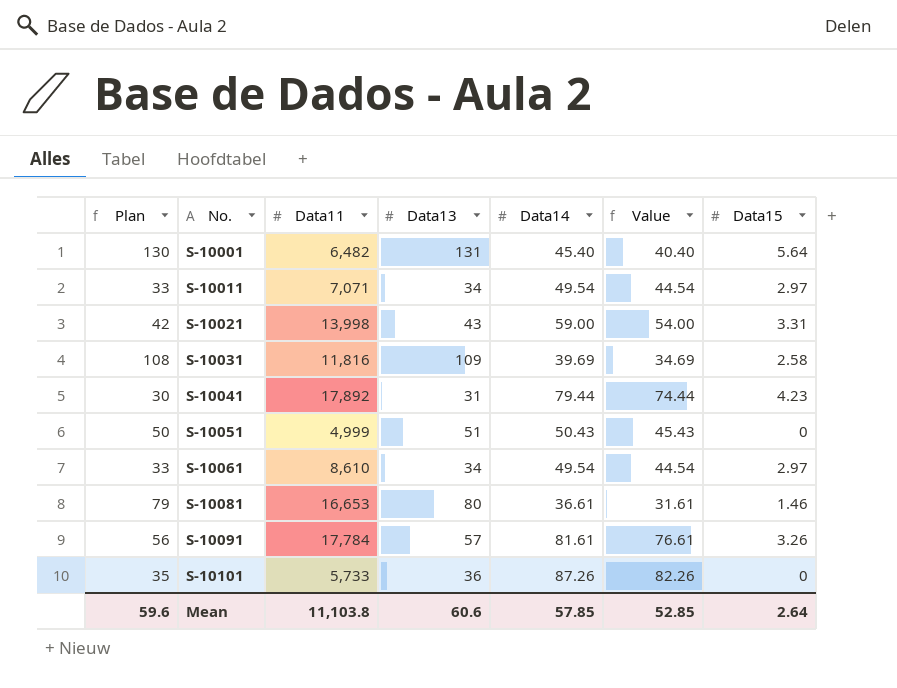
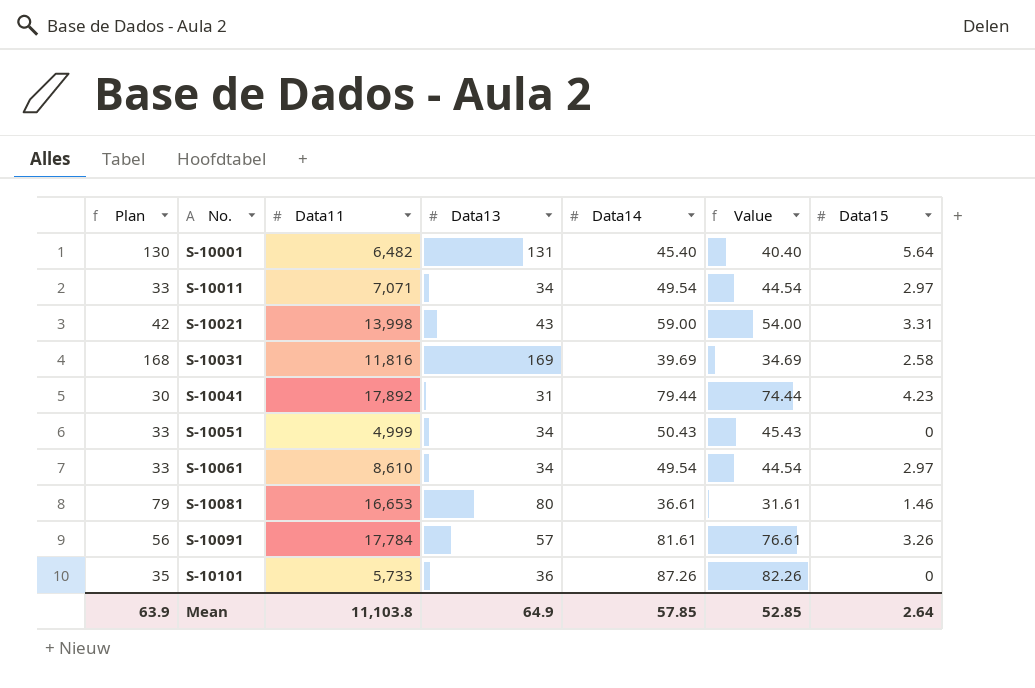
S-10031 | Plan: 108 -> 168
S-10031 | Data13: 109 -> 169
S-10051 | Plan: 50 -> 33
S-10051 | Data13: 51 -> 34
Mean | Plan: 59.6 -> 63.9
Mean | Data13: 60.6 -> 64.9

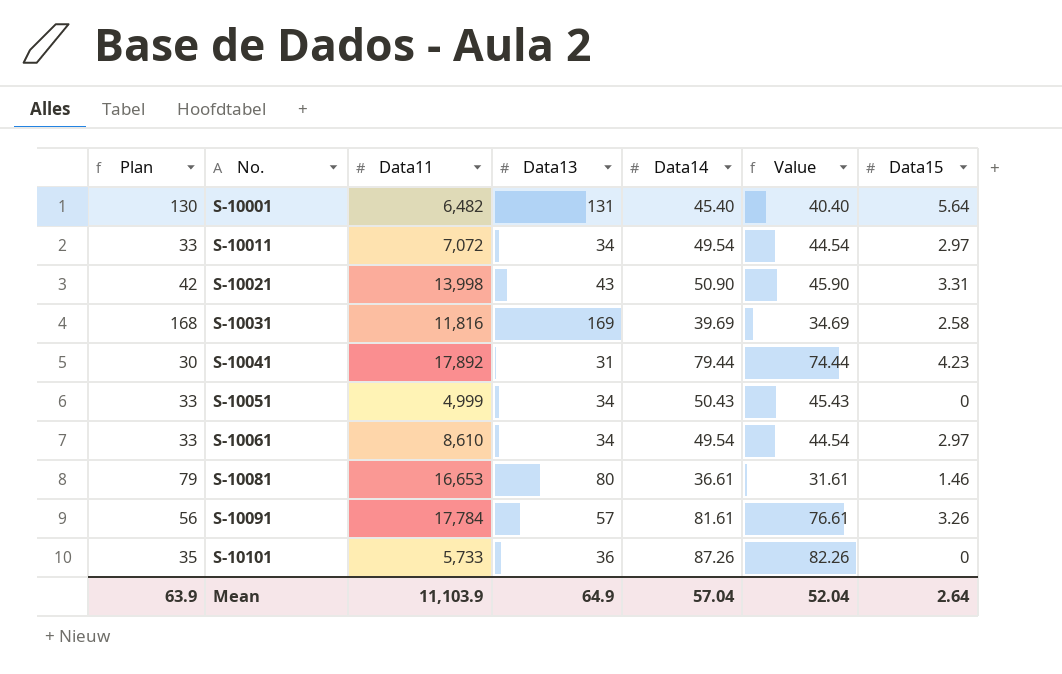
S-10011 | Data11: 7,071 -> 7,072
S-10021 | Data14: 59.00 -> 50.90
S-10021 | Value: 54.00 -> 45.90
Mean | Data11: 11,103.8 -> 11,103.9
Mean | Data14: 57.85 -> 57.04
Mean | Value: 52.85 -> 52.04

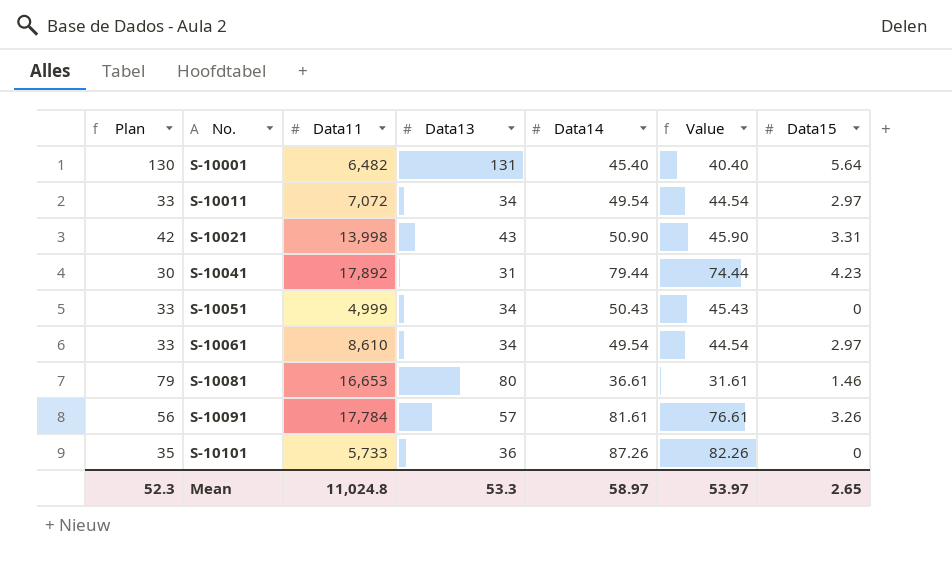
row S-10031: 168 | 11,816 | 169 | 39.69 | 34.69 | 2.58 -> none
Mean | Plan: 63.9 -> 52.3
Mean | Data11: 11,103.9 -> 11,024.8
Mean | Data13: 64.9 -> 53.3
Mean | Data14: 57.04 -> 58.97
Mean | Value: 52.04 -> 53.97
Mean | Data15: 2.64 -> 2.65

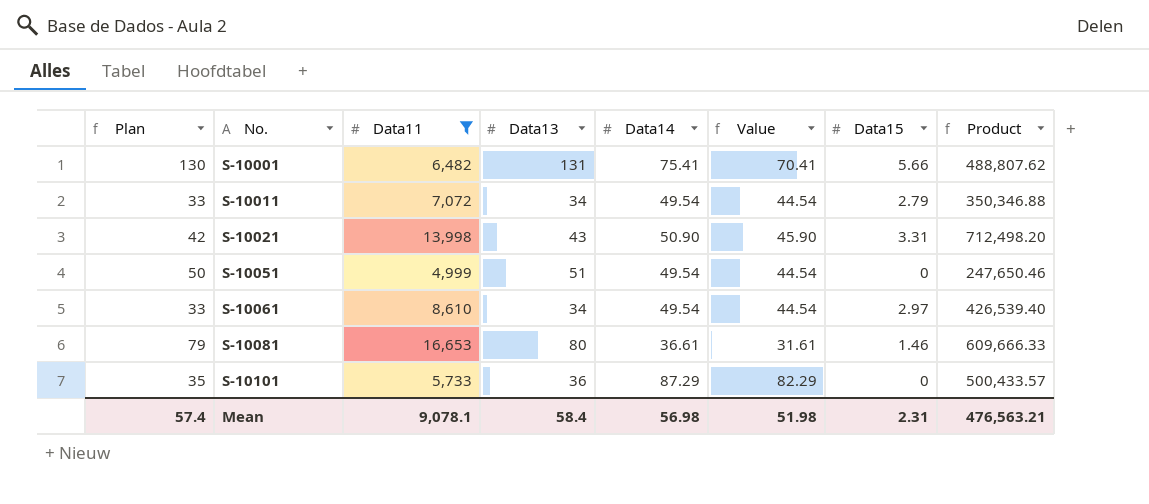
filter: none -> Data11 <= 16,653
column Product | formula: none -> [Data11] * [Data14]
S-10001 | Data14: 45.40 -> 75.41
S-10001 | Value: 40.40 -> 70.41
S-10001 | Data15: 5.64 -> 5.66
S-10011 | Data15: 2.97 -> 2.79
S-10051 | Plan: 33 -> 50
S-10051 | Data13: 34 -> 51
S-10051 | Data14: 50.43 -> 49.54
S-10051 | Value: 45.43 -> 44.54
S-10101 | Data14: 87.26 -> 87.29
S-10101 | Value: 82.26 -> 82.29
Mean | Plan: 52.3 -> 57.4
Mean | Data11: 11,024.8 -> 9,078.1
Mean | Data13: 53.3 -> 58.4
Mean | Data14: 58.97 -> 56.98
Mean | Value: 53.97 -> 51.98
Mean | Data15: 2.65 -> 2.31

